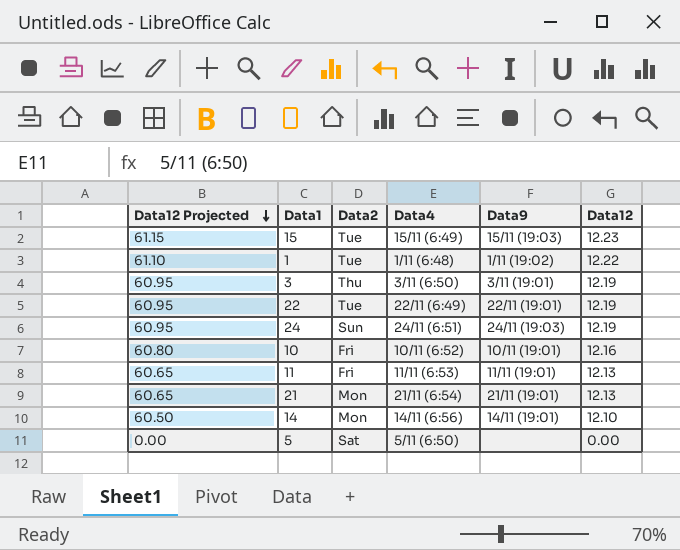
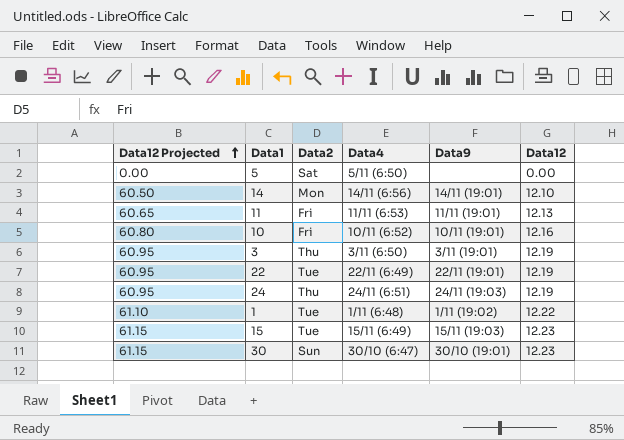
row order: Data12 Projected descending -> Data12 Projected ascending
row 21: 60.65 | Mon | 21/11 (6:54) | 21/11 (19:01) | 12.13 -> none
24 | Data2: Sun -> Thu
row 30: none -> 61.15 | Sun | 30/10 (6:47) | 30/10 (19:01) | 12.23

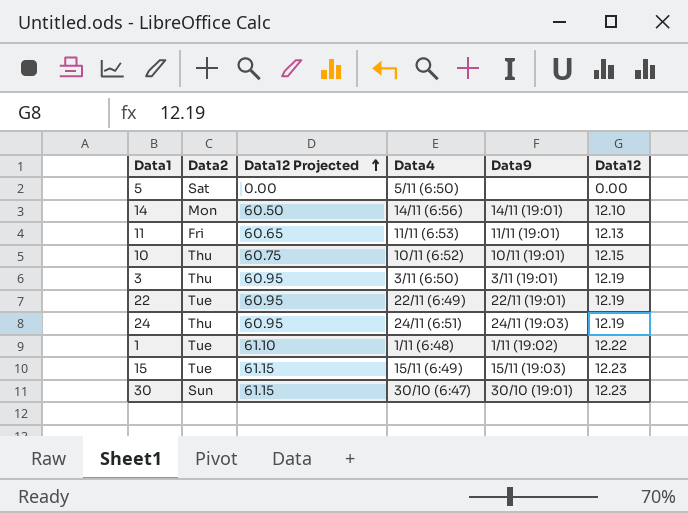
column Data12 Projected | position: 1 -> 3
10 | Data2: Fri -> Thu
10 | Data12 Projected: 60.80 -> 60.75
10 | Data12: 12.16 -> 12.15

